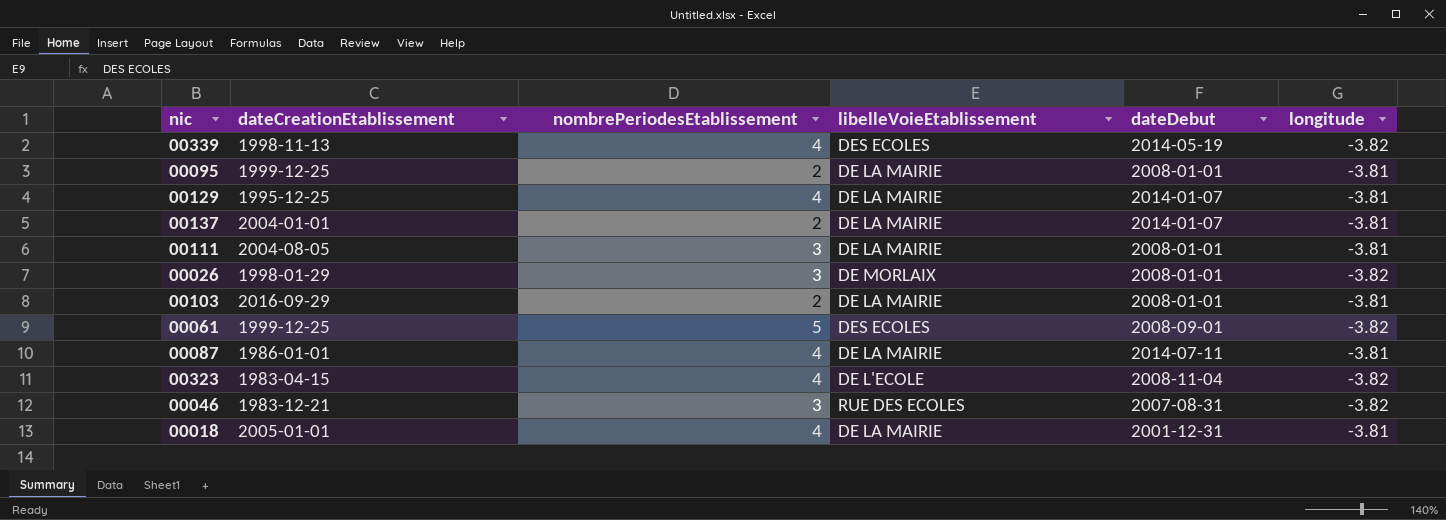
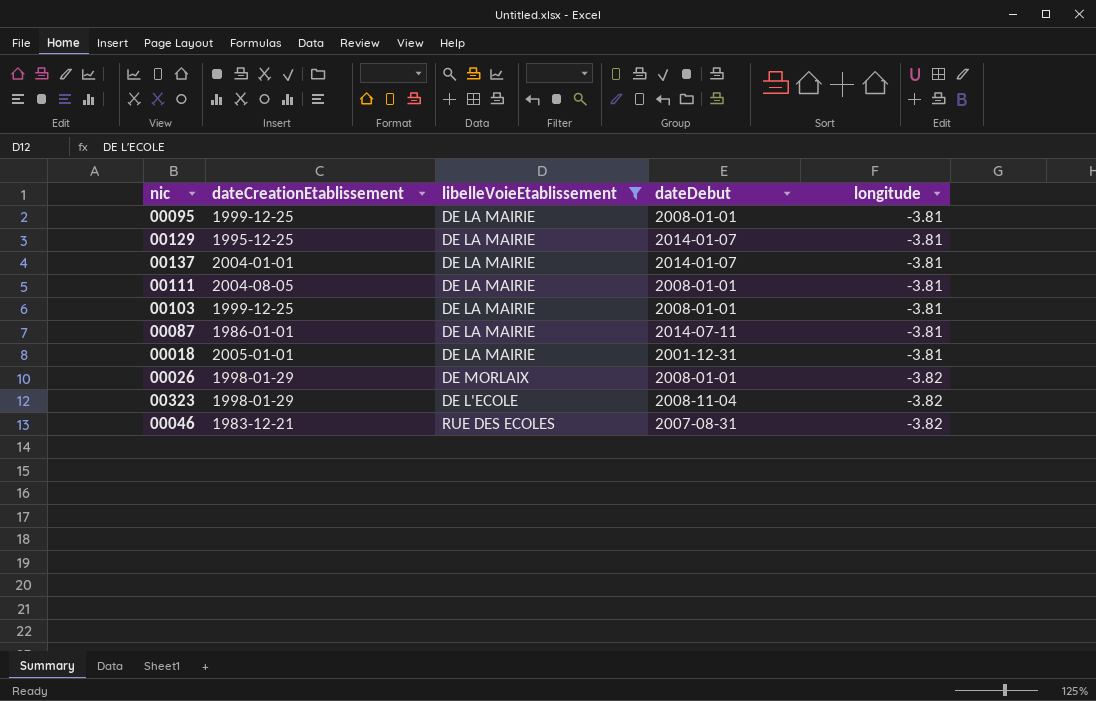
filter: none -> libelleVoieEtablissement != DES ECOLES
row order: none -> longitude descending
column nombrePeriodesEtablissement | position: 3 -> none
00103 | dateCreationEtablissement: 2016-09-29 -> 1999-12-25
00323 | dateCreationEtablissement: 1983-04-15 -> 1998-01-29

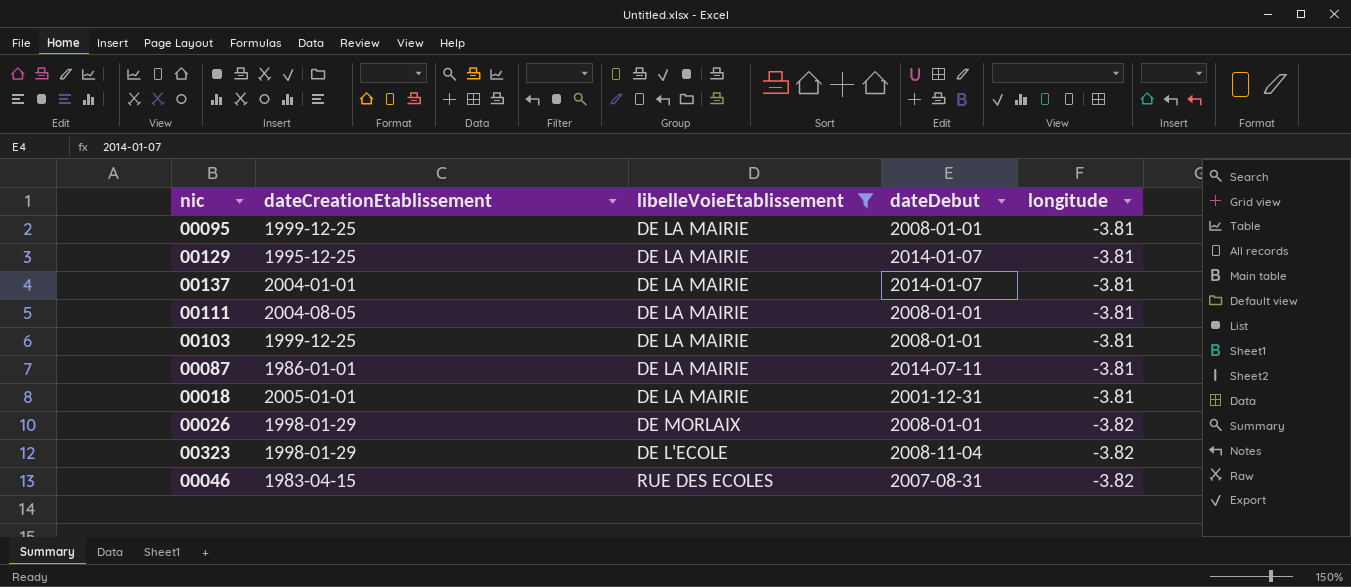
00046 | dateCreationEtablissement: 1983-12-21 -> 1983-04-15

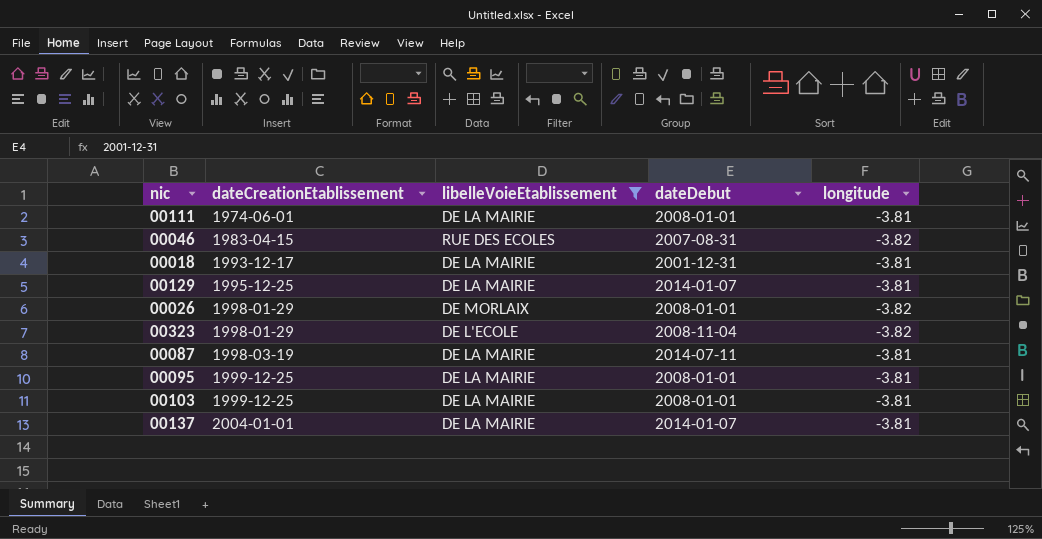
row order: longitude descending -> dateCreationEtablissement ascending
00111 | dateCreationEtablissement: 2004-08-05 -> 1974-06-01
00018 | dateCreationEtablissement: 2005-01-01 -> 1993-12-17
00087 | dateCreationEtablissement: 1986-01-01 -> 1998-03-19

